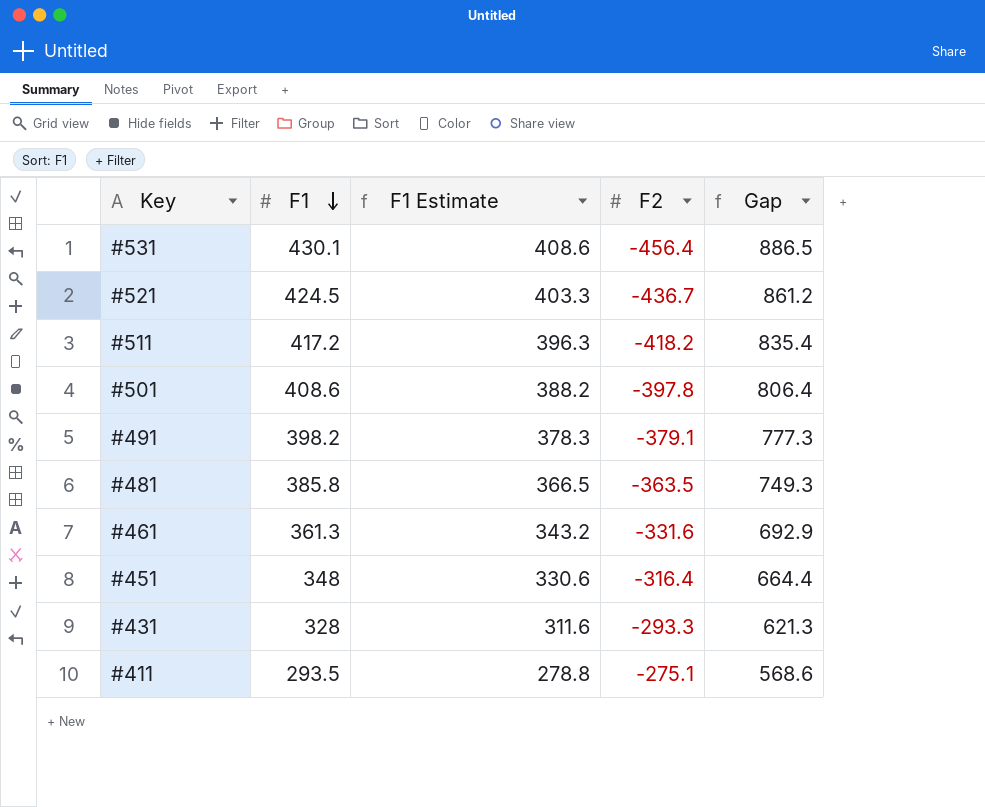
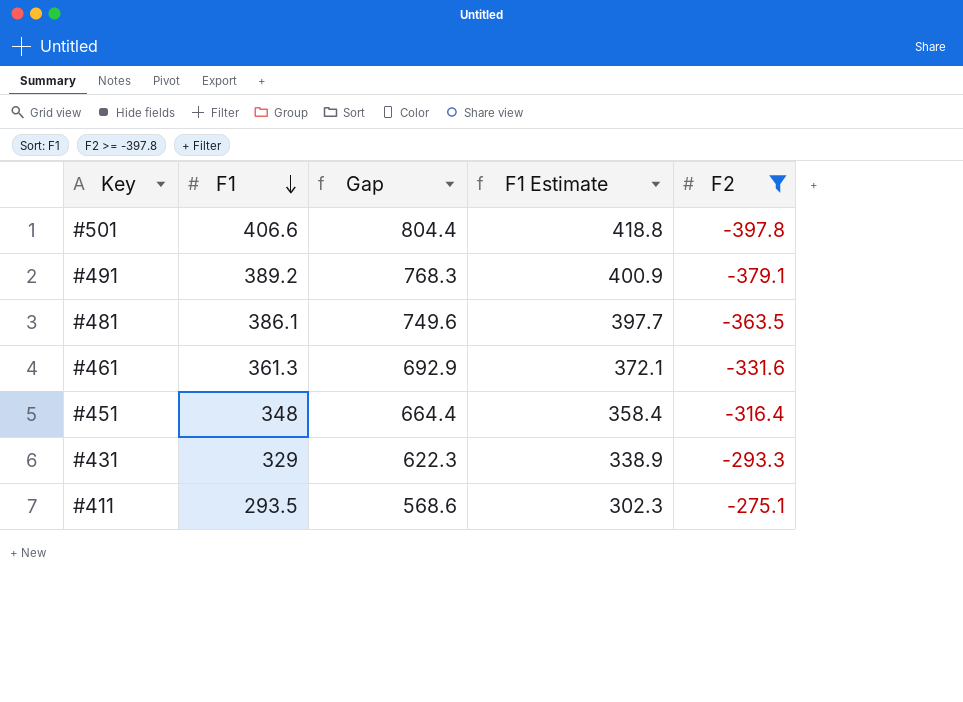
filter: none -> F2 >= -397.8
column Gap | position: 5 -> 3
column F1 Estimate | formula: [F1] * 0.95 -> [F1] * 1.03
#501 | F1: 408.6 -> 406.6
#501 | Gap: 806.4 -> 804.4
#491 | F1: 398.2 -> 389.2
#491 | Gap: 777.3 -> 768.3
#481 | F1: 385.8 -> 386.1
#481 | Gap: 749.3 -> 749.6
#431 | F1: 328 -> 329
#431 | Gap: 621.3 -> 622.3

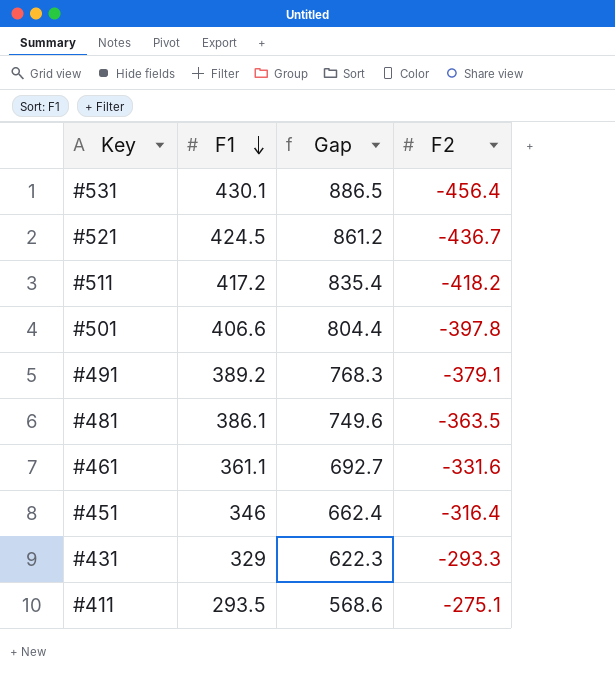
filter: F2 >= -397.8 -> none
column F1 Estimate | formula: [F1] * 1.03 -> none
#461 | F1: 361.3 -> 361.1
#461 | Gap: 692.9 -> 692.7
#451 | F1: 348 -> 346
#451 | Gap: 664.4 -> 662.4

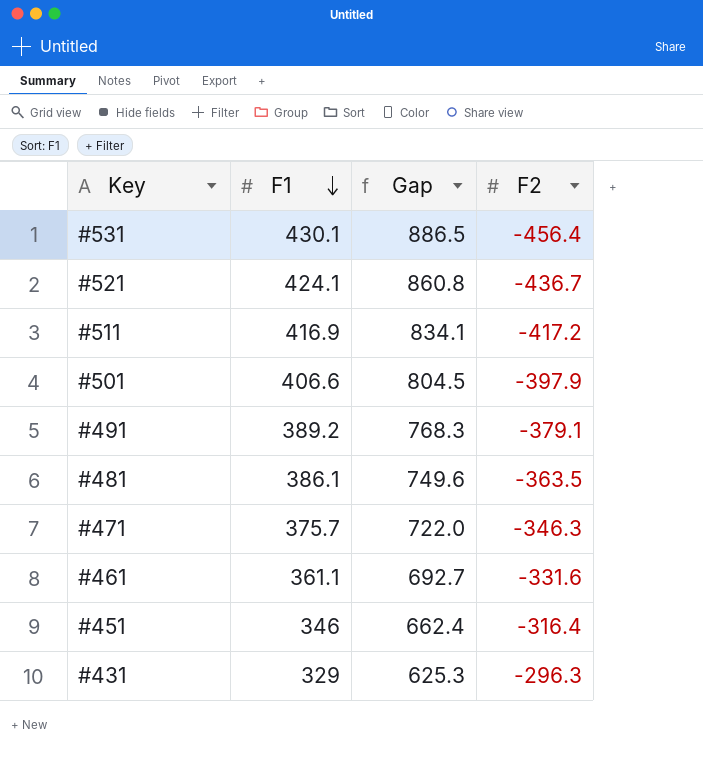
row #411: 293.5 | 568.6 | -275.1 -> none
#521 | F1: 424.5 -> 424.1
#521 | Gap: 861.2 -> 860.8
#511 | F1: 417.2 -> 416.9
#511 | Gap: 835.4 -> 834.1
#511 | F2: -418.2 -> -417.2
#501 | Gap: 804.4 -> 804.5
#501 | F2: -397.8 -> -397.9
row #471: none -> 375.7 | 722.0 | -346.3
#431 | Gap: 622.3 -> 625.3
#431 | F2: -293.3 -> -296.3

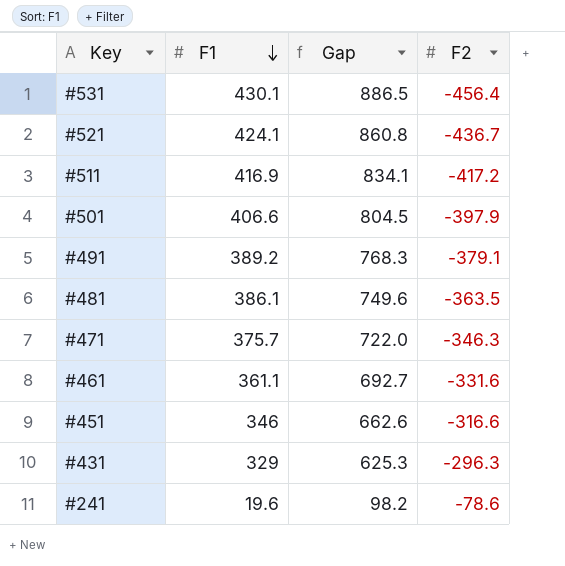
#451 | Gap: 662.4 -> 662.6
#451 | F2: -316.4 -> -316.6
row #241: none -> 19.6 | 98.2 | -78.6

